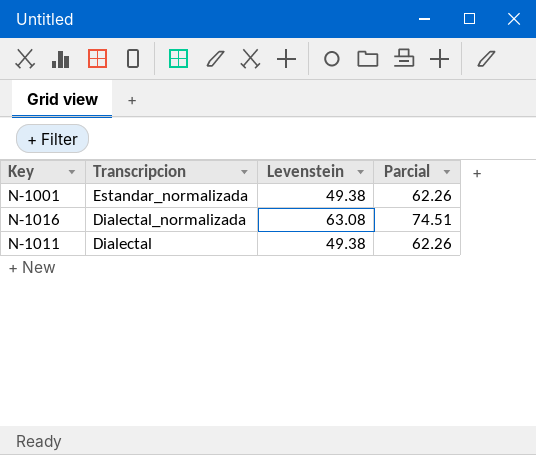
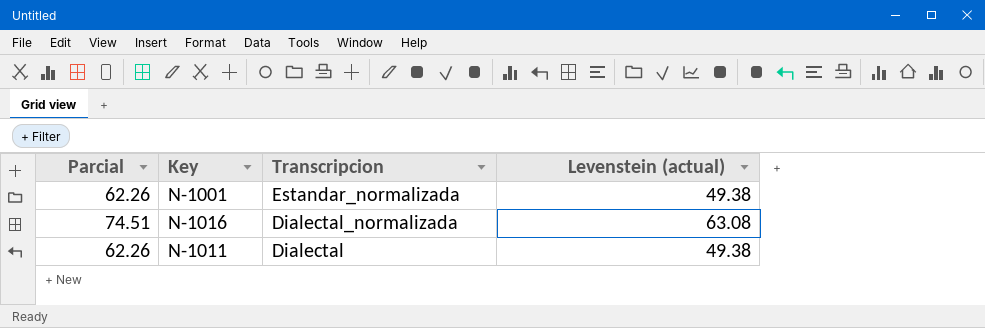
column Parcial | position: 4 -> 1
column name: Levenstein -> Levenstein (actual)

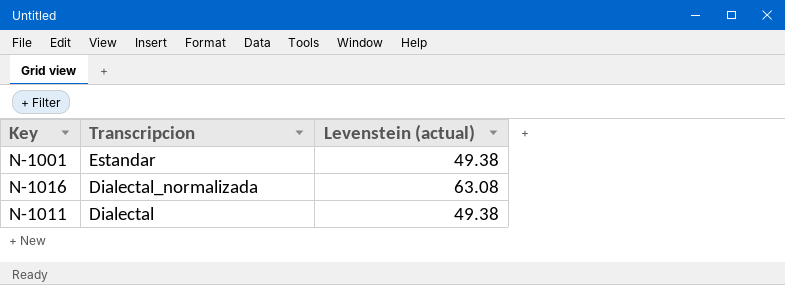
column Parcial | position: 1 -> none
N-1001 | Transcripcion: Estandar_normalizada -> Estandar

